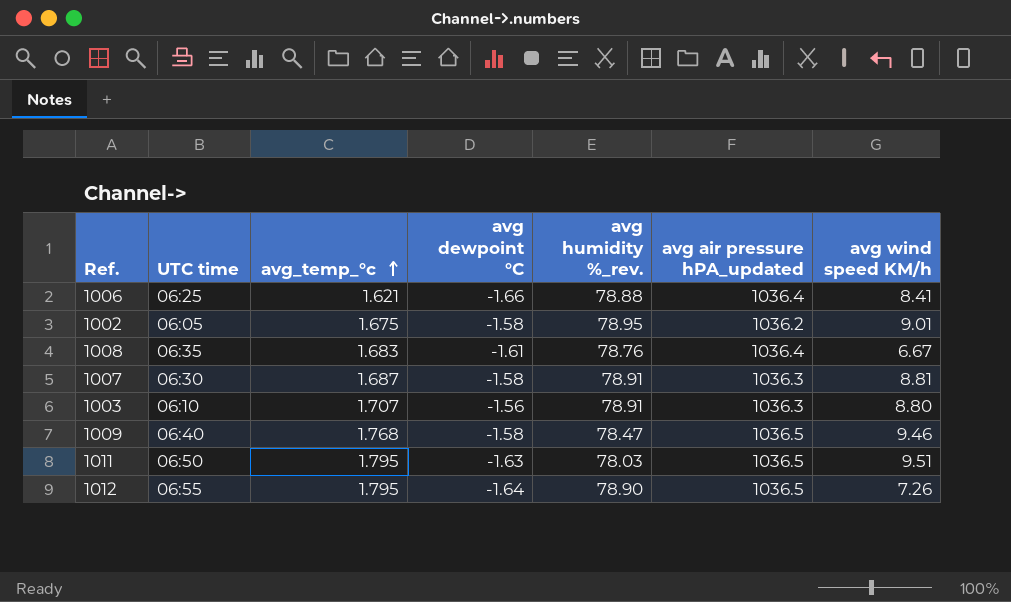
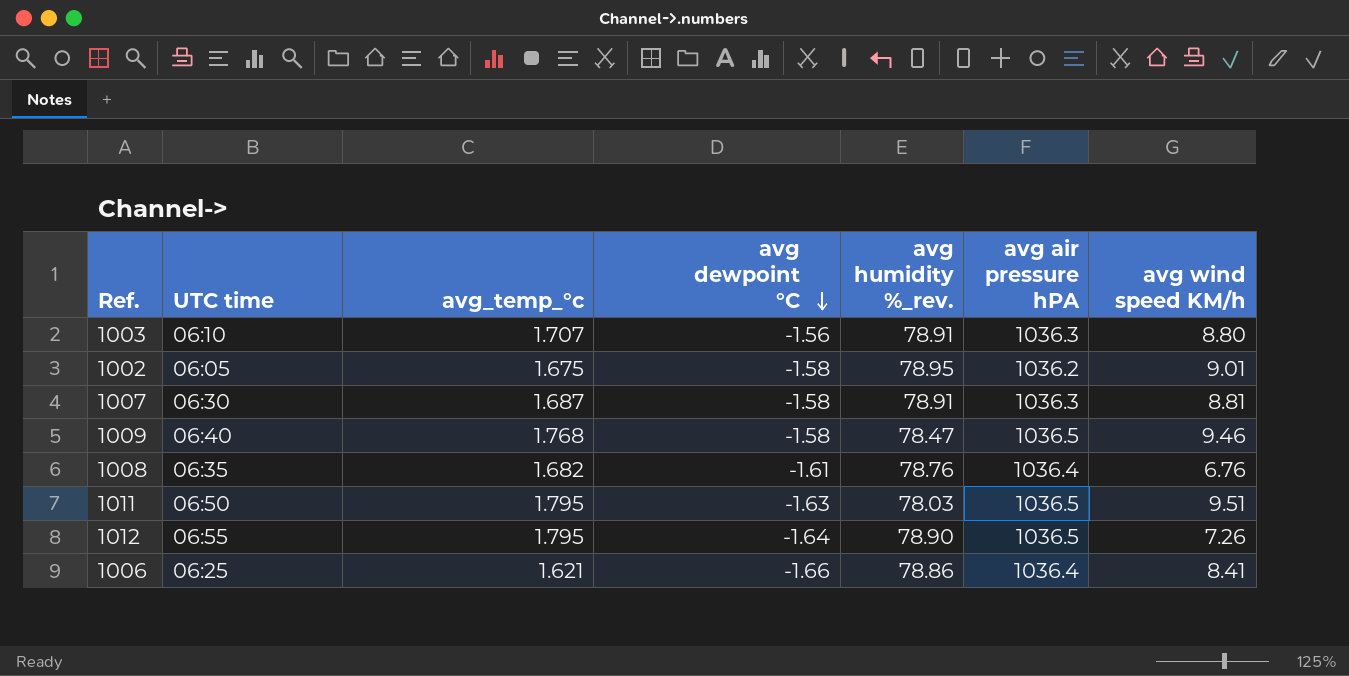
row order: avg_temp_°c ascending -> avg dewpoint °C descending
column name: avg air pressure hPA_updated -> avg air pressure hPA
1008 | avg_temp_°c: 1.683 -> 1.682
1008 | avg wind speed KM/h: 6.67 -> 6.76
1006 | avg humidity %_rev.: 78.88 -> 78.86

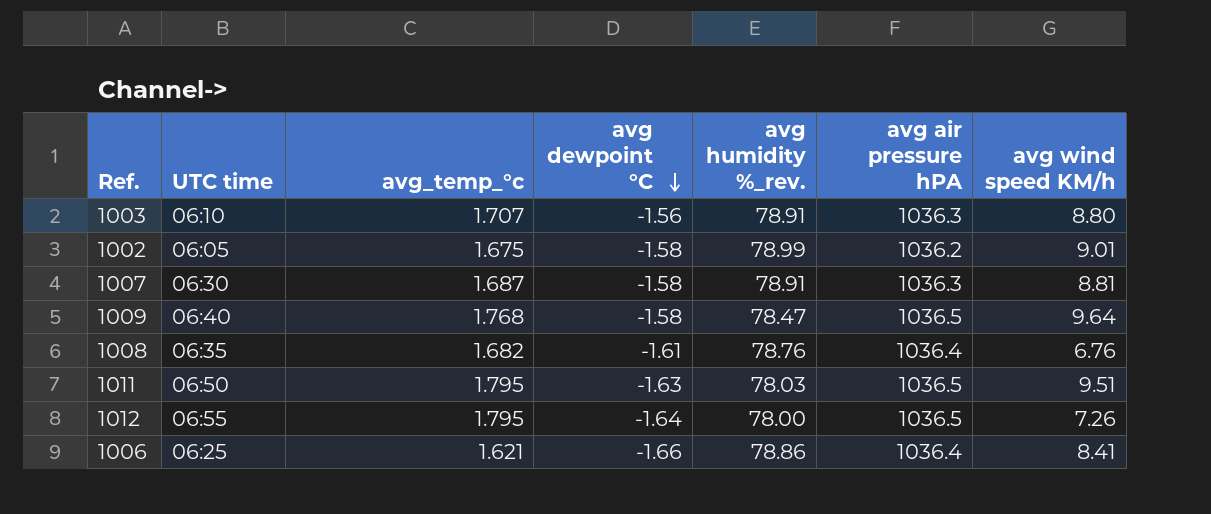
1002 | avg humidity %_rev.: 78.95 -> 78.99
1009 | avg wind speed KM/h: 9.46 -> 9.64
1012 | avg humidity %_rev.: 78.90 -> 78.00

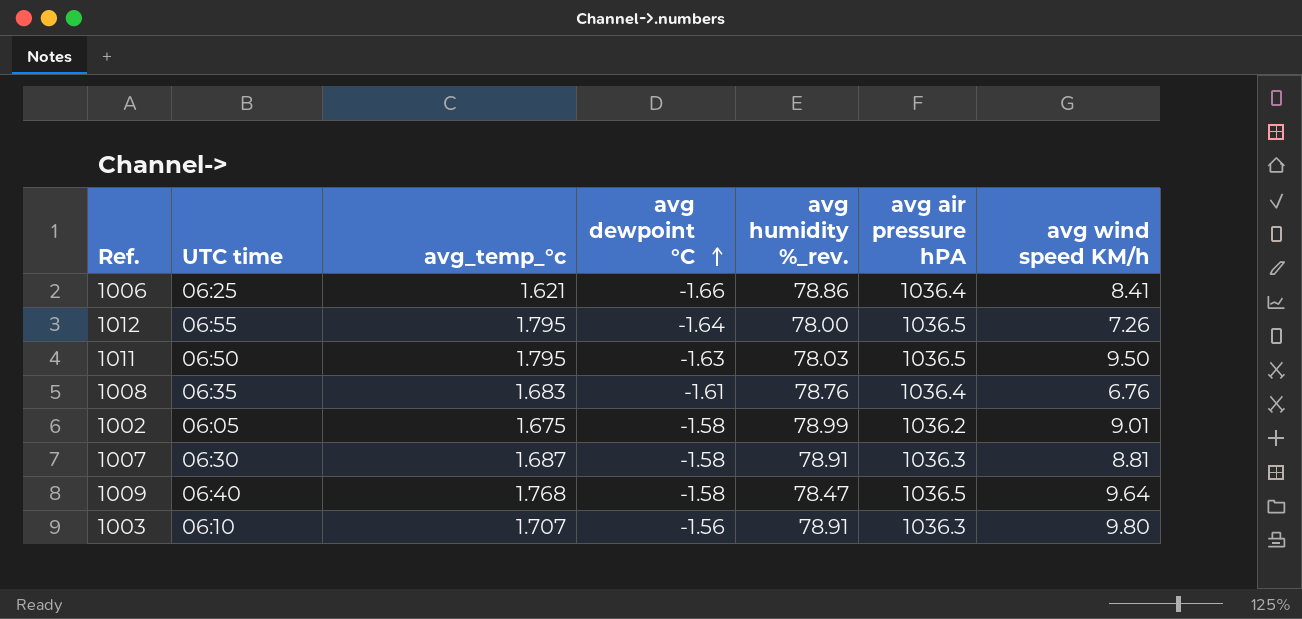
row order: avg dewpoint °C descending -> avg dewpoint °C ascending
1011 | avg wind speed KM/h: 9.51 -> 9.50
1008 | avg_temp_°c: 1.682 -> 1.683
1003 | avg wind speed KM/h: 8.80 -> 9.80

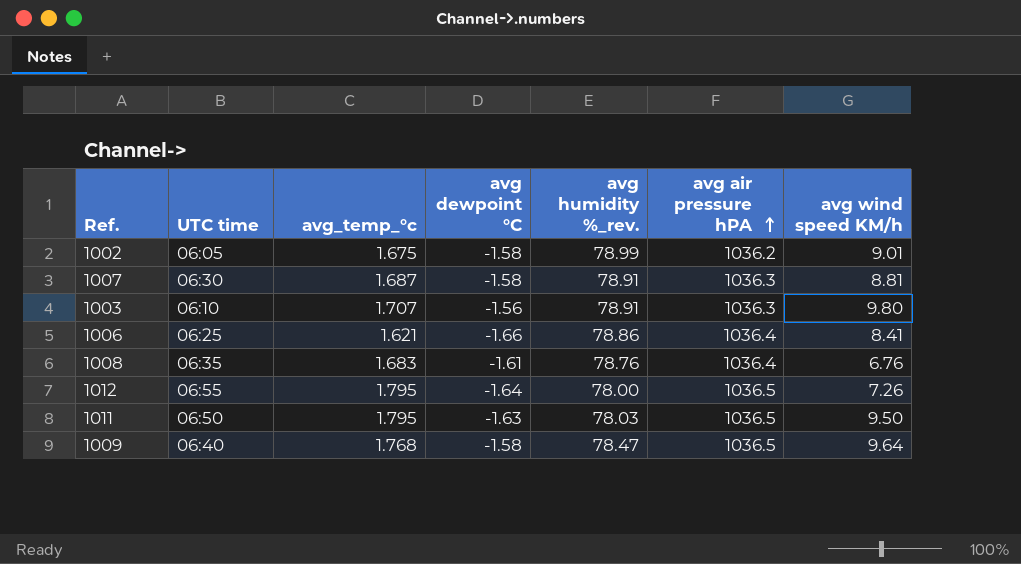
row order: avg dewpoint °C ascending -> avg air pressure hPA ascending

